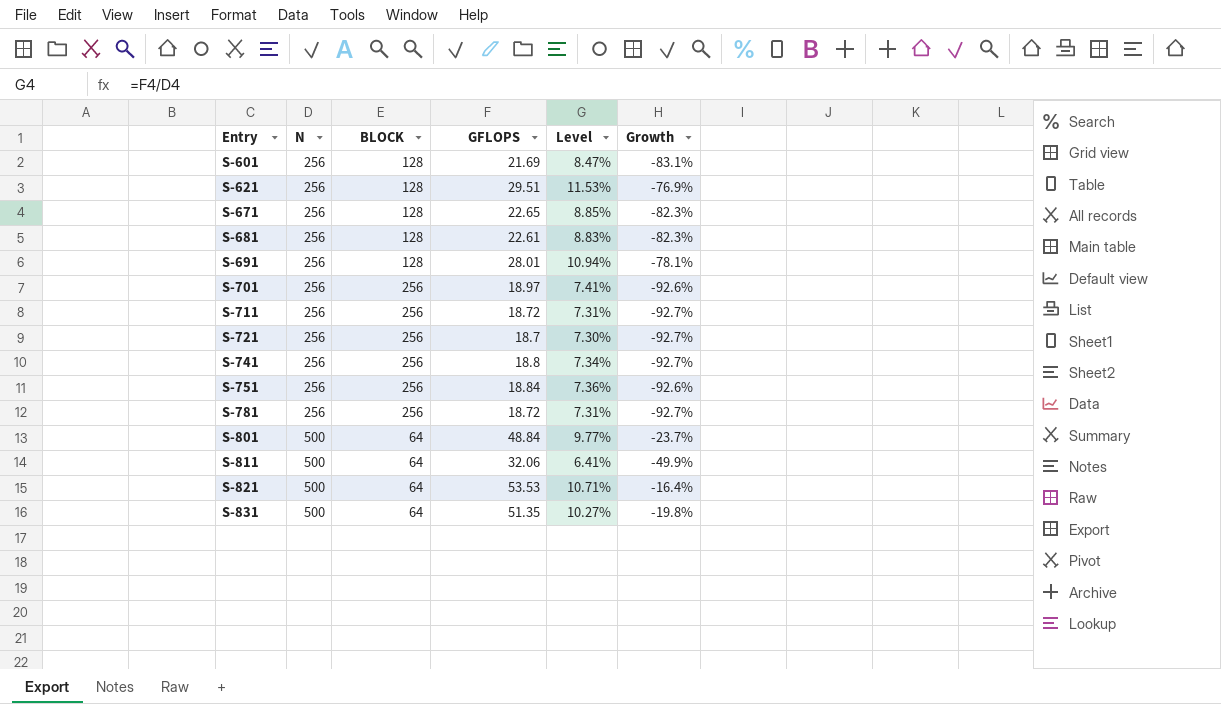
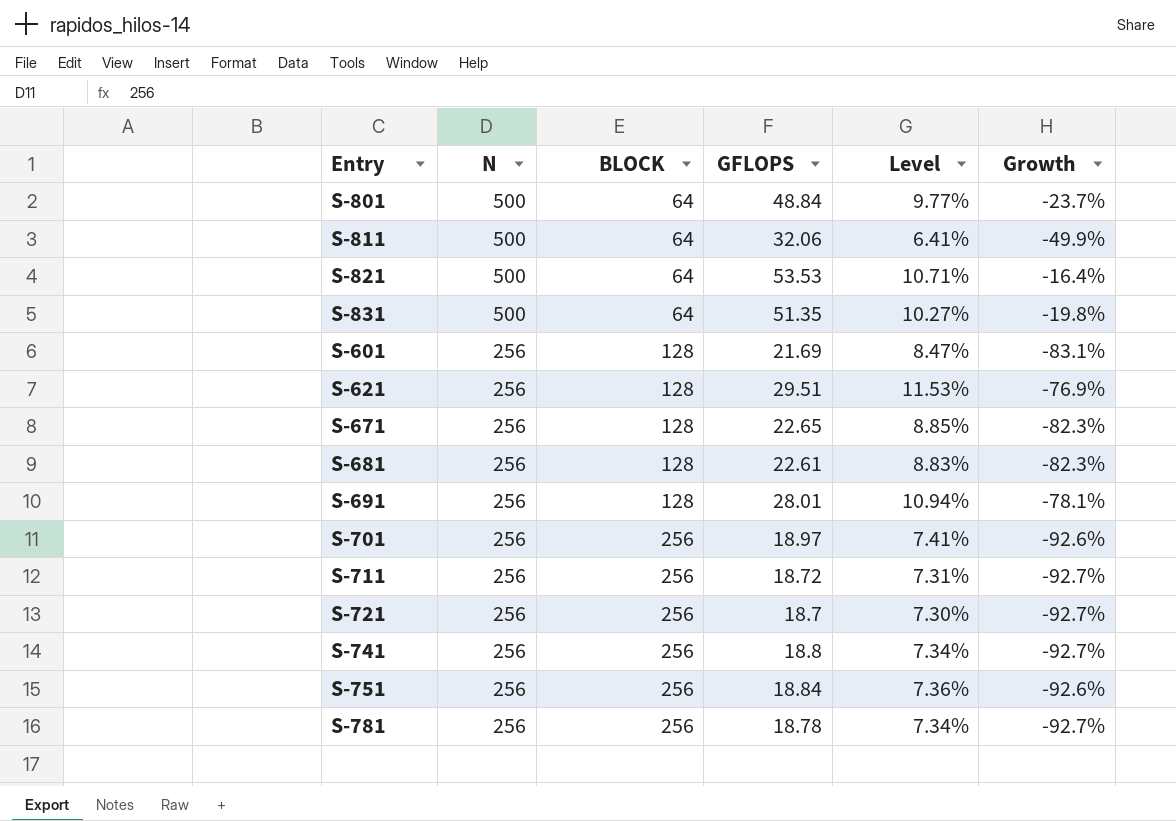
row order: Entry ascending -> N descending
S-781 | GFLOPS: 18.72 -> 18.78
S-781 | Level: 7.31% -> 7.34%

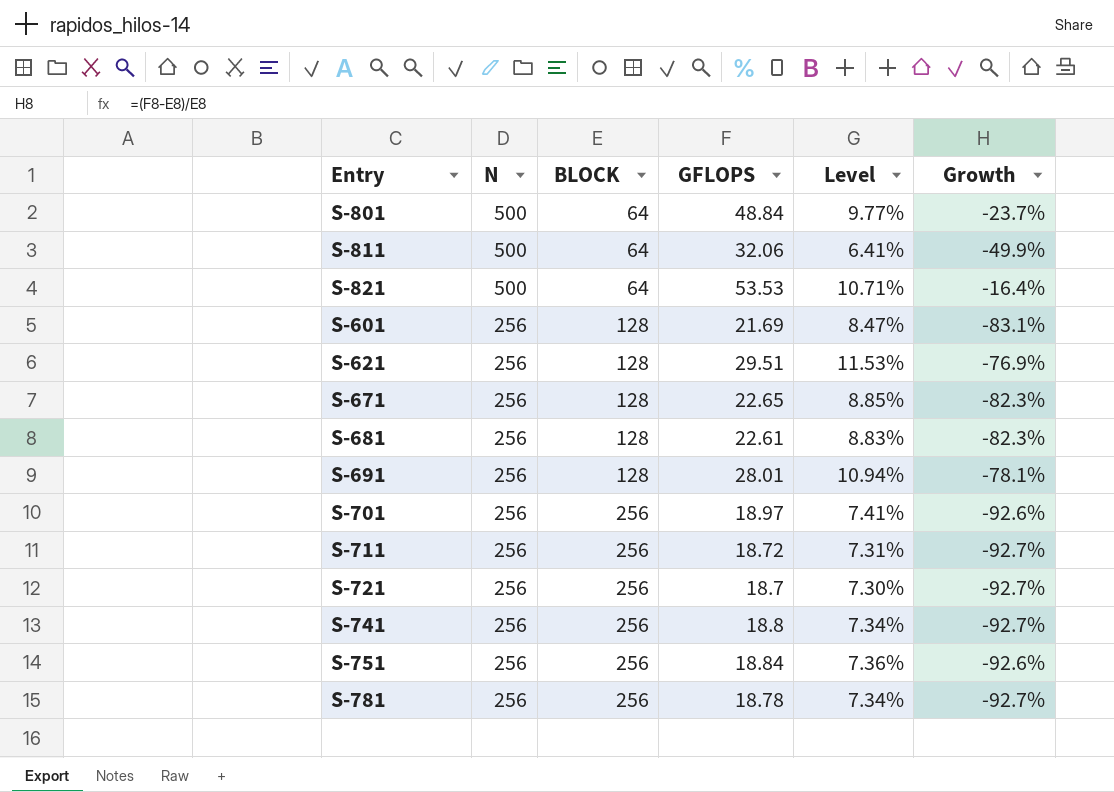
row S-831: 500 | 64 | 51.35 | 10.27% | -19.8% -> none

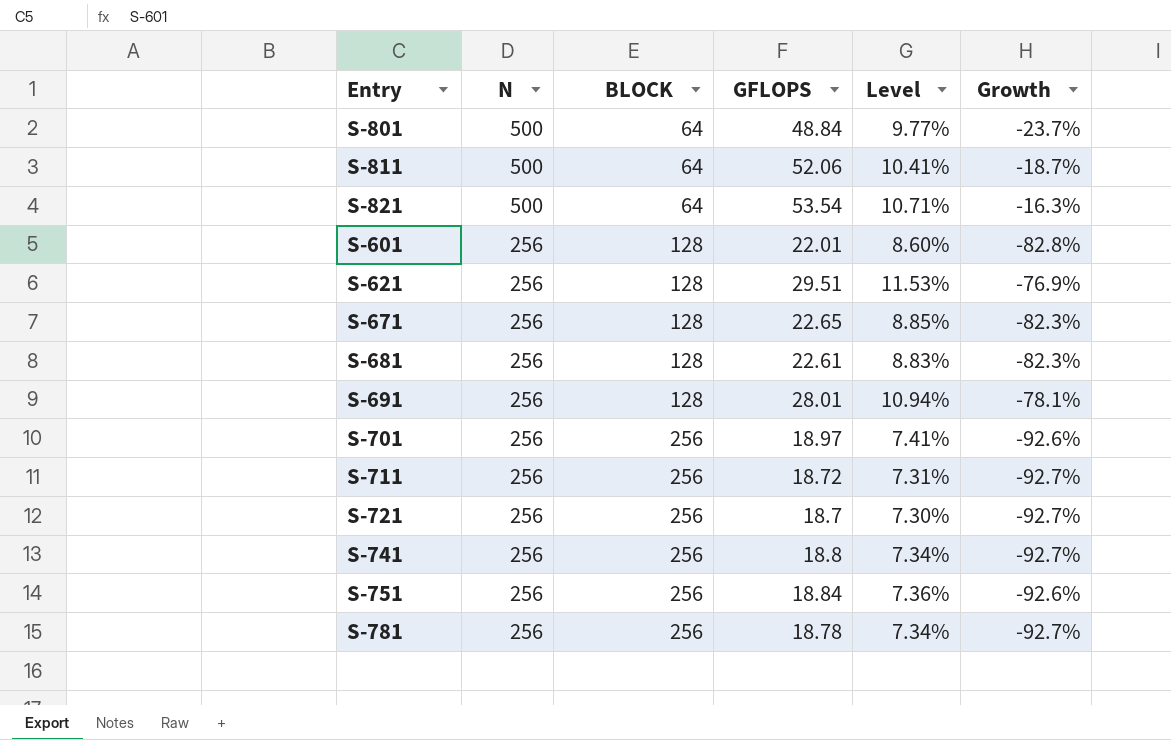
S-811 | GFLOPS: 32.06 -> 52.06
S-811 | Level: 6.41% -> 10.41%
S-811 | Growth: -49.9% -> -18.7%
S-821 | GFLOPS: 53.53 -> 53.54
S-821 | Growth: -16.4% -> -16.3%
S-601 | GFLOPS: 21.69 -> 22.01
S-601 | Level: 8.47% -> 8.60%
S-601 | Growth: -83.1% -> -82.8%

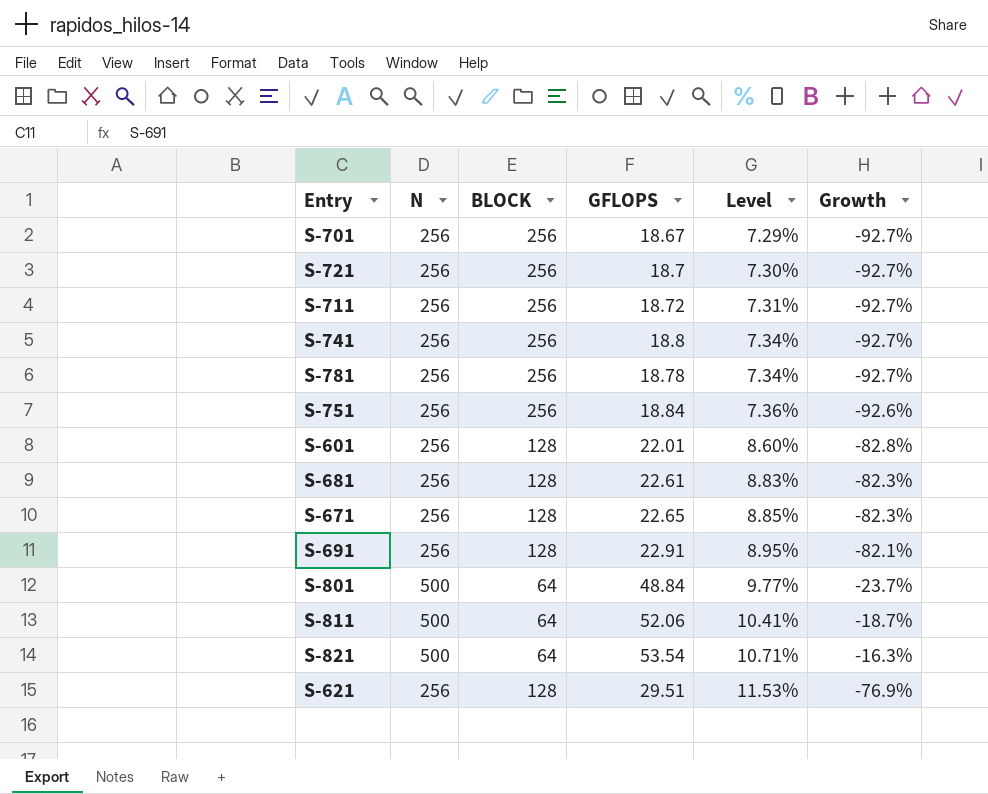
row order: N descending -> Level ascending
S-701 | GFLOPS: 18.97 -> 18.67
S-701 | Level: 7.41% -> 7.29%
S-701 | Growth: -92.6% -> -92.7%
S-691 | GFLOPS: 28.01 -> 22.91
S-691 | Level: 10.94% -> 8.95%
S-691 | Growth: -78.1% -> -82.1%

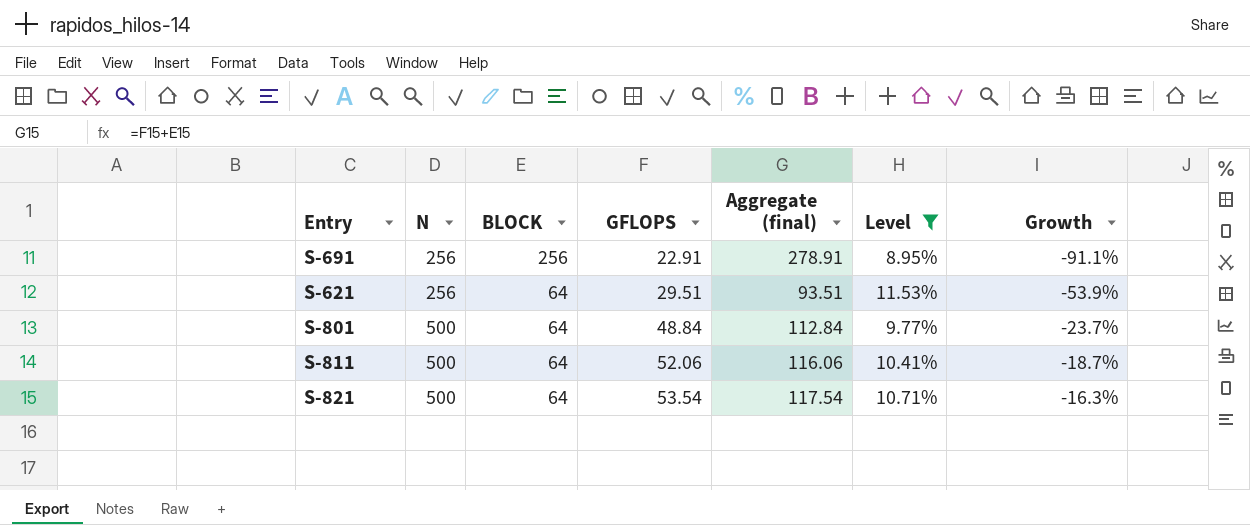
filter: none -> Level >= 8.95%
row order: Level ascending -> N ascending
column Aggregate (final) | formula: none -> [BLOCK] + [GFLOPS]
S-691 | BLOCK: 128 -> 256
S-691 | Growth: -82.1% -> -91.1%
S-621 | BLOCK: 128 -> 64
S-621 | Growth: -76.9% -> -53.9%

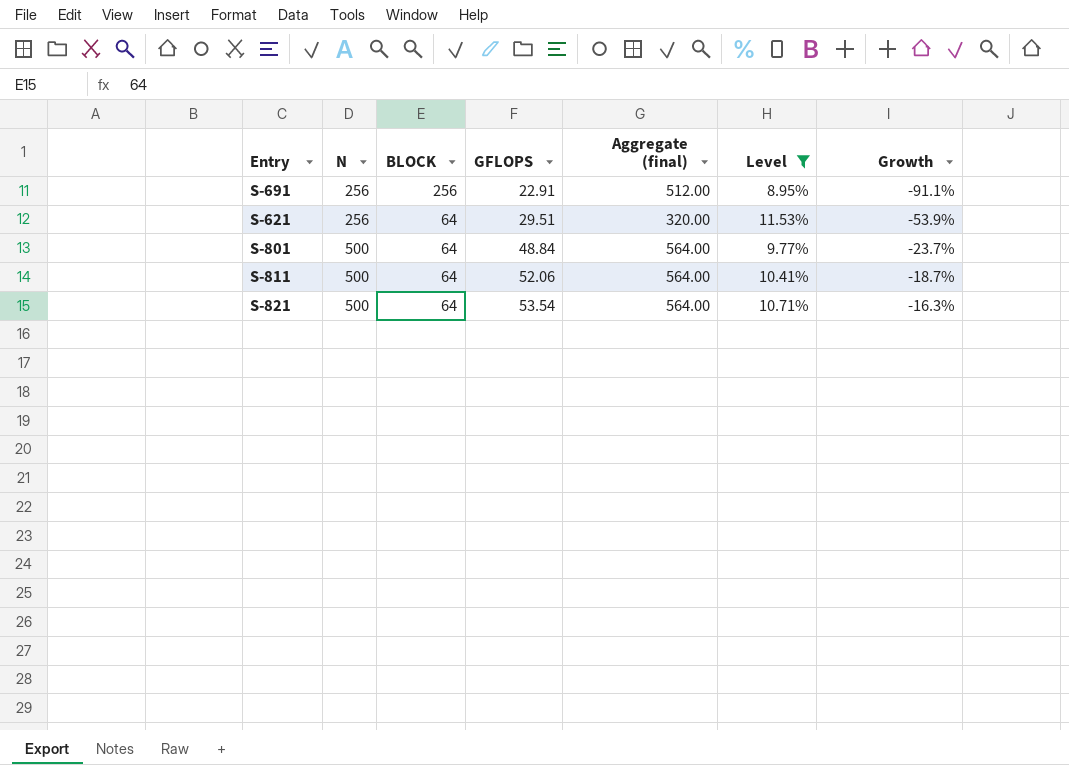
column Aggregate (final) | formula: [BLOCK] + [GFLOPS] -> [N] + [BLOCK]

